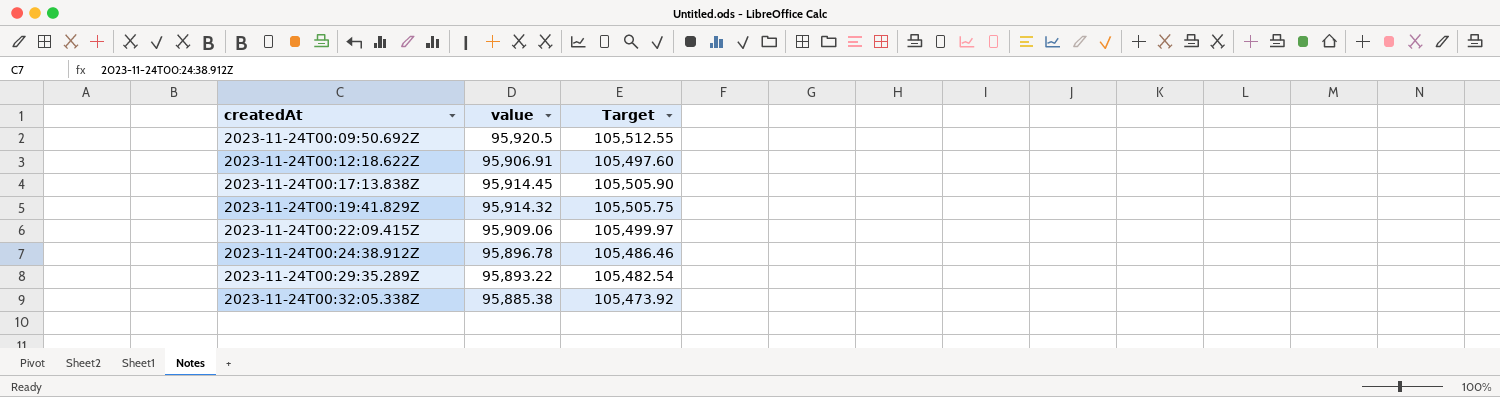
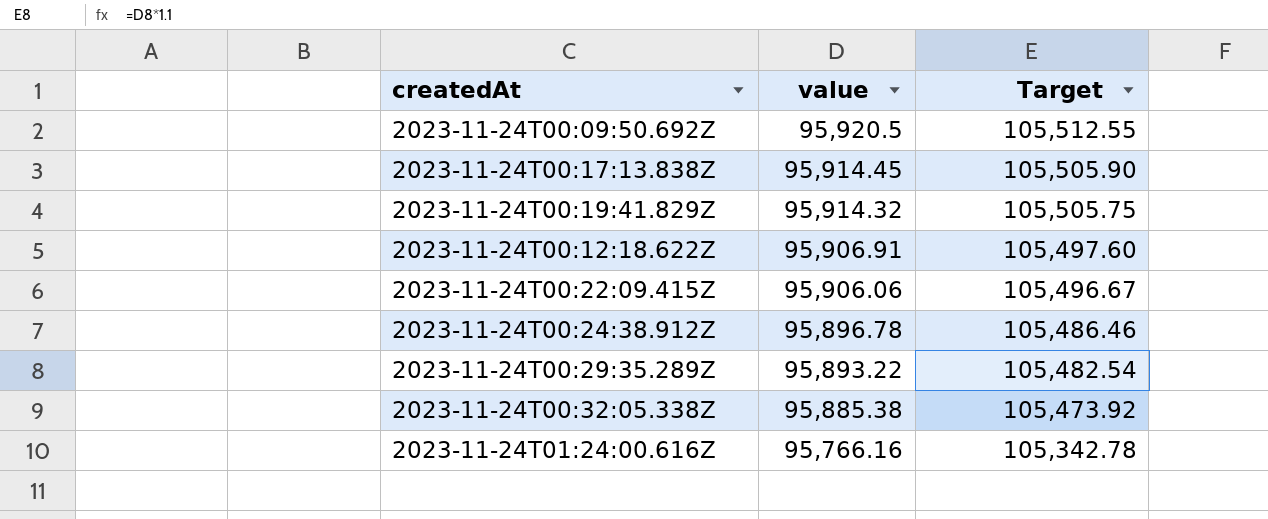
row order: createdAt ascending -> value descending
2023-11-24T00:22:09.415Z | value: 95,909.06 -> 95,906.06
2023-11-24T00:22:09.415Z | Target: 105,499.97 -> 105,496.67
row 2023-11-24T01:24:00.616Z: none -> 95,766.16 | 105,342.78

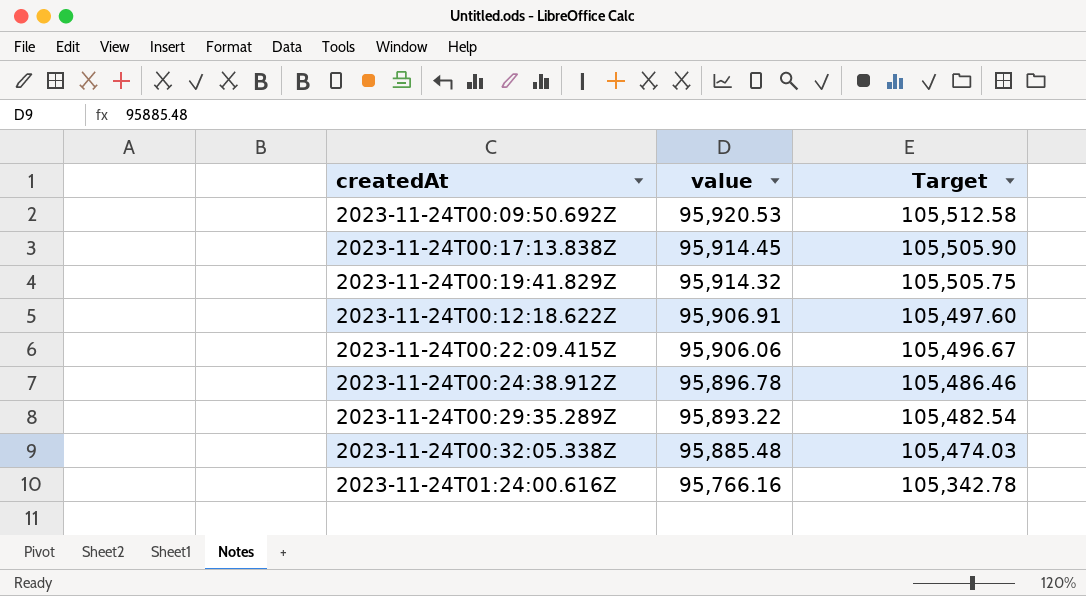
2023-11-24T00:09:50.692Z | value: 95,920.5 -> 95,920.53
2023-11-24T00:09:50.692Z | Target: 105,512.55 -> 105,512.58
2023-11-24T00:32:05.338Z | value: 95,885.38 -> 95,885.48
2023-11-24T00:32:05.338Z | Target: 105,473.92 -> 105,474.03

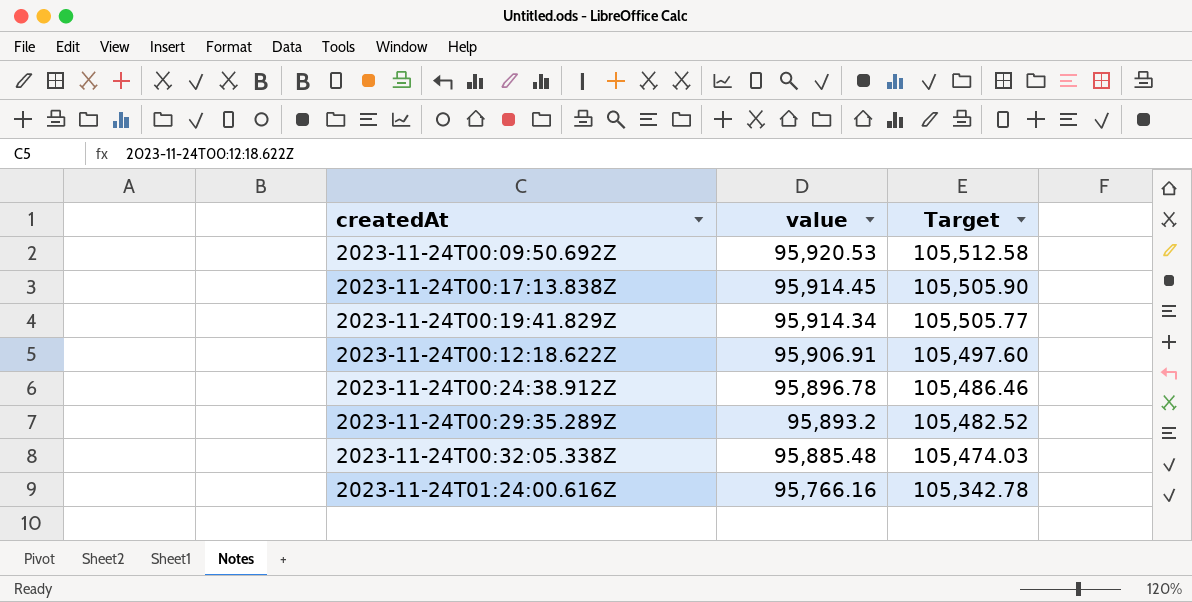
row 2023-11-24T00:22:09.415Z: 95,906.06 | 105,496.67 -> none
2023-11-24T00:19:41.829Z | value: 95,914.32 -> 95,914.34
2023-11-24T00:19:41.829Z | Target: 105,505.75 -> 105,505.77
2023-11-24T00:29:35.289Z | value: 95,893.22 -> 95,893.2
2023-11-24T00:29:35.289Z | Target: 105,482.54 -> 105,482.52

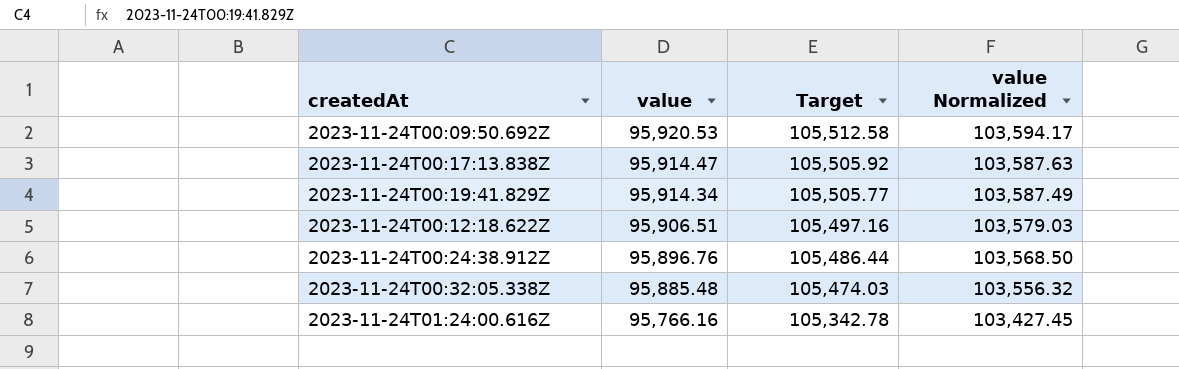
column value Normalized | formula: none -> [value] * 1.08
row 2023-11-24T00:29:35.289Z: 95,893.2 | 105,482.52 -> none
2023-11-24T00:17:13.838Z | value: 95,914.45 -> 95,914.47
2023-11-24T00:17:13.838Z | Target: 105,505.90 -> 105,505.92
2023-11-24T00:12:18.622Z | value: 95,906.91 -> 95,906.51
2023-11-24T00:12:18.622Z | Target: 105,497.60 -> 105,497.16
2023-11-24T00:24:38.912Z | value: 95,896.78 -> 95,896.76
2023-11-24T00:24:38.912Z | Target: 105,486.46 -> 105,486.44

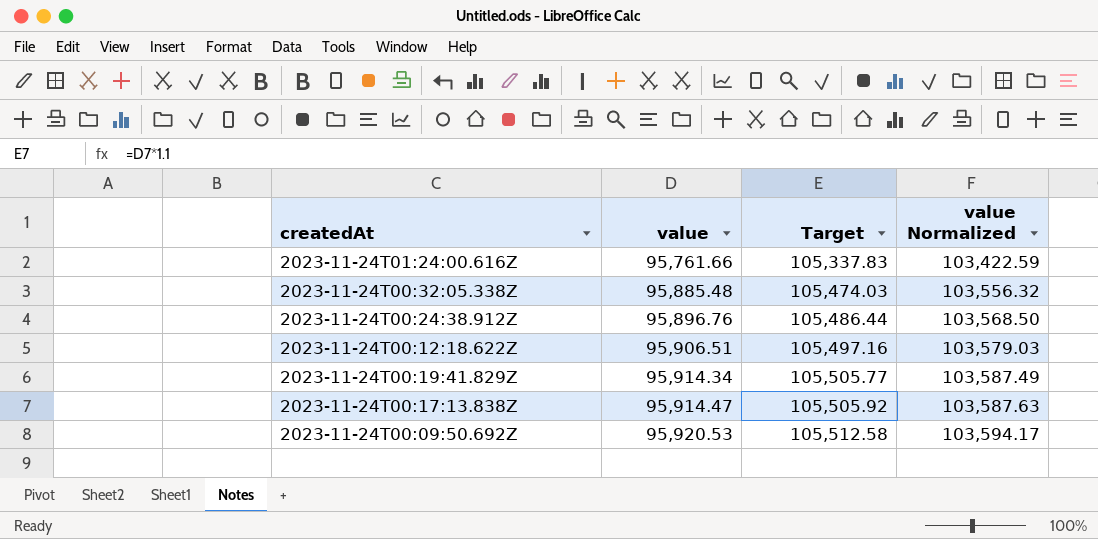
row order: value descending -> value ascending
2023-11-24T01:24:00.616Z | value: 95,766.16 -> 95,761.66
2023-11-24T01:24:00.616Z | Target: 105,342.78 -> 105,337.83
2023-11-24T01:24:00.616Z | value Normalized: 103,427.45 -> 103,422.59

